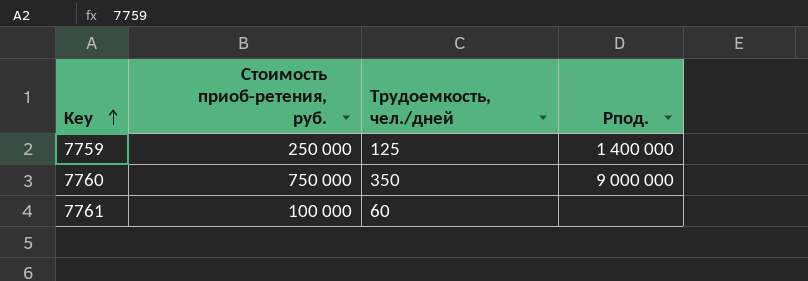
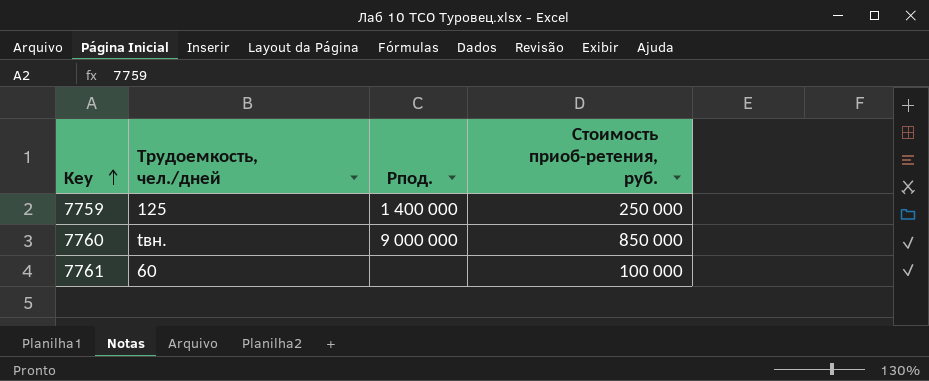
column Стоимость приоб-ретения, руб. | position: 2 -> 4
7760 | Трудоемкость, чел./дней: 350 -> tвн.
7760 | Стоимость приоб-ретения, руб.: 750 000 -> 850 000

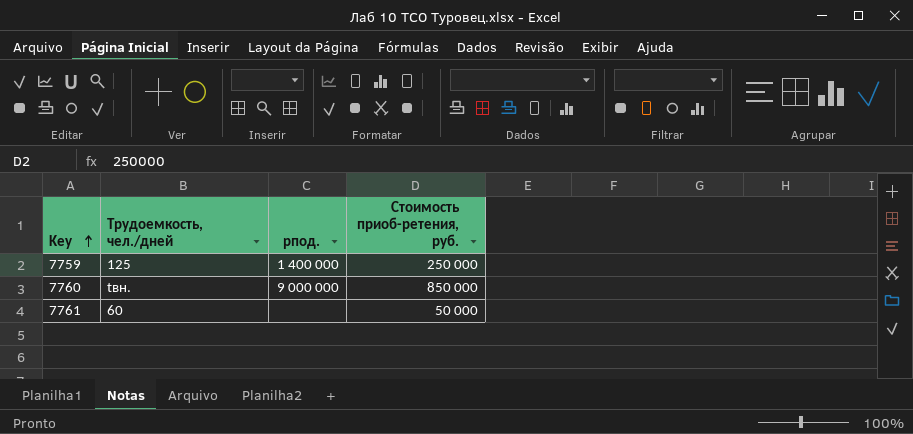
column name: Рпод. -> рпод.
7761 | Стоимость приоб-ретения, руб.: 100 000 -> 50 000

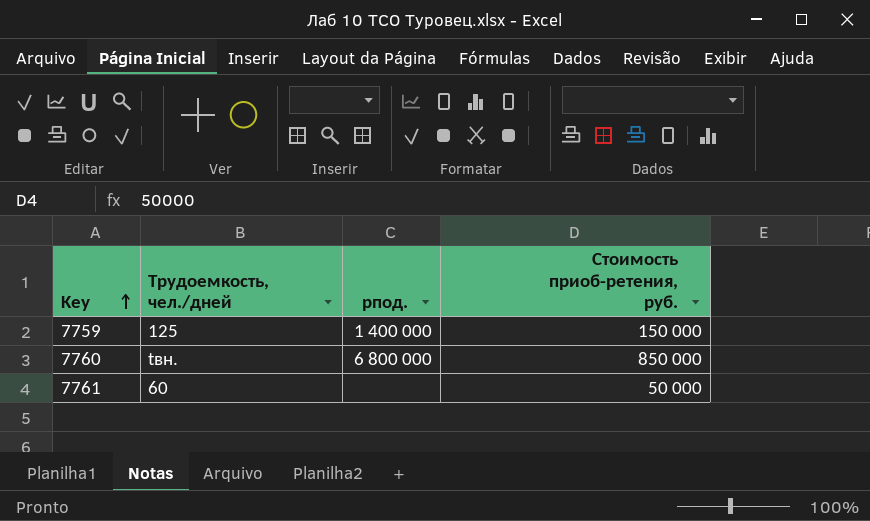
7759 | Стоимость приоб-ретения, руб.: 250 000 -> 150 000
7760 | рпод.: 9 000 000 -> 6 800 000

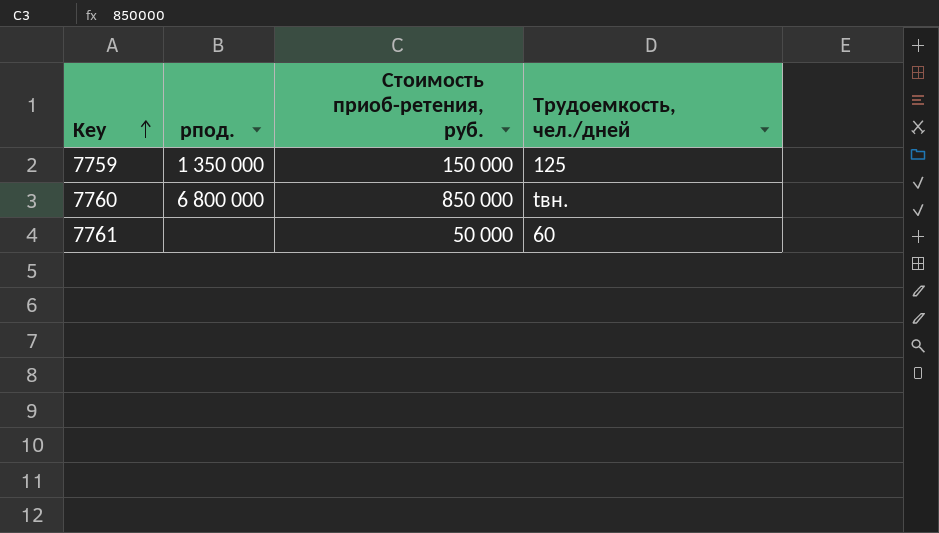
column Трудоемкость, чел./дней | position: 2 -> 4
7759 | рпод.: 1 400 000 -> 1 350 000

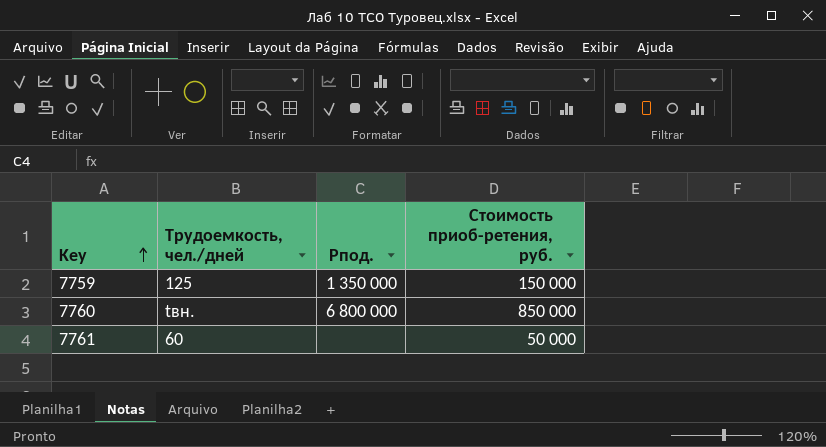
column Трудоемкость, чел./дней | position: 4 -> 2
column name: рпод. -> Рпод.

